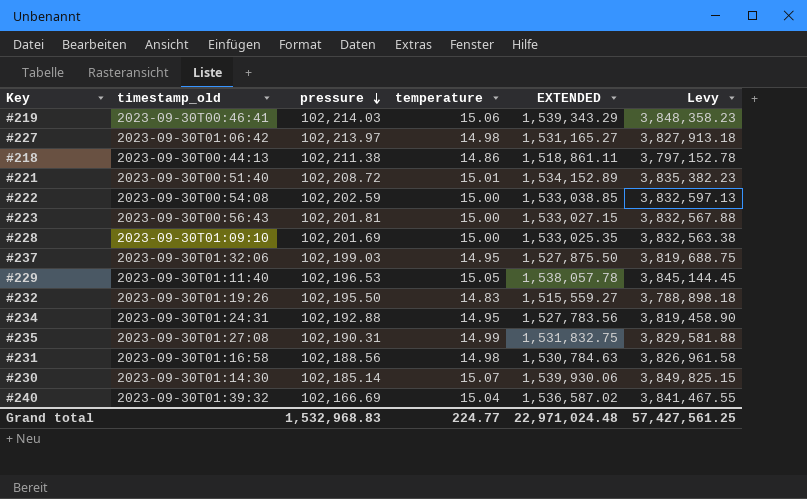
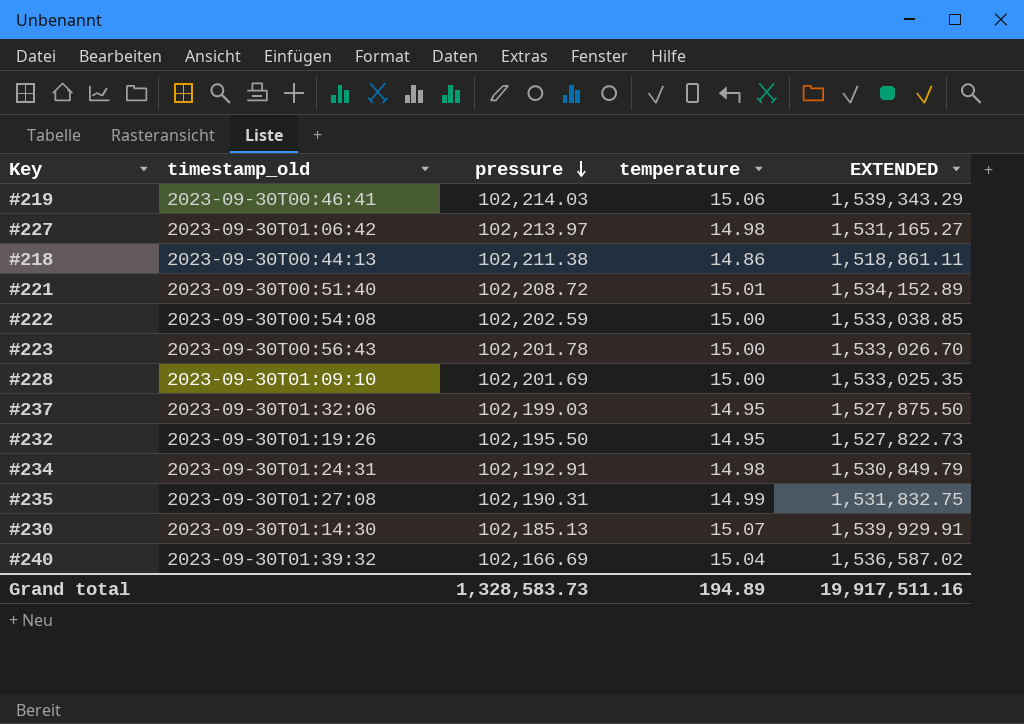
column Levy | formula: [EXTENDED] * 2.5 -> none
row #229: 2023-09-30T01:11:40 | 102,196.53 | 15.05 | 1,538,057.78 | 3,845,144.45 -> none
row #231: 2023-09-30T01:16:58 | 102,188.56 | 14.98 | 1,530,784.63 | 3,826,961.58 -> none
#223 | pressure: 102,201.81 -> 102,201.78
#223 | EXTENDED: 1,533,027.15 -> 1,533,026.70
#232 | temperature: 14.83 -> 14.95
#232 | EXTENDED: 1,515,559.27 -> 1,527,822.73
#234 | pressure: 102,192.88 -> 102,192.91
#234 | temperature: 14.95 -> 14.98
#234 | EXTENDED: 1,527,783.56 -> 1,530,849.79
#230 | pressure: 102,185.14 -> 102,185.13
#230 | EXTENDED: 1,539,930.06 -> 1,539,929.91
Grand total | pressure: 1,532,968.83 -> 1,328,583.73
Grand total | temperature: 224.77 -> 194.89
Grand total | EXTENDED: 22,971,024.48 -> 19,917,511.16

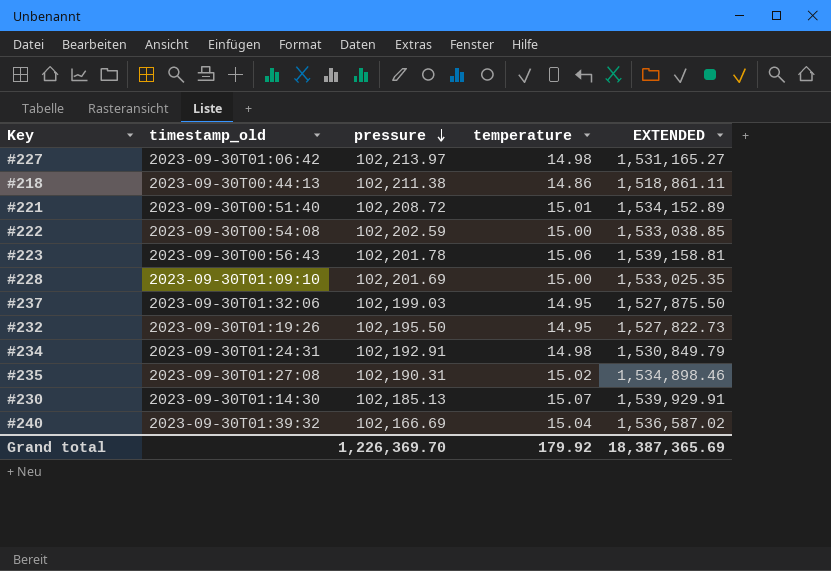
row #219: 2023-09-30T00:46:41 | 102,214.03 | 15.06 | 1,539,343.29 -> none
#223 | temperature: 15.00 -> 15.06
#223 | EXTENDED: 1,533,026.70 -> 1,539,158.81
#235 | temperature: 14.99 -> 15.02
#235 | EXTENDED: 1,531,832.75 -> 1,534,898.46
Grand total | pressure: 1,328,583.73 -> 1,226,369.70
Grand total | temperature: 194.89 -> 179.92
Grand total | EXTENDED: 19,917,511.16 -> 18,387,365.69

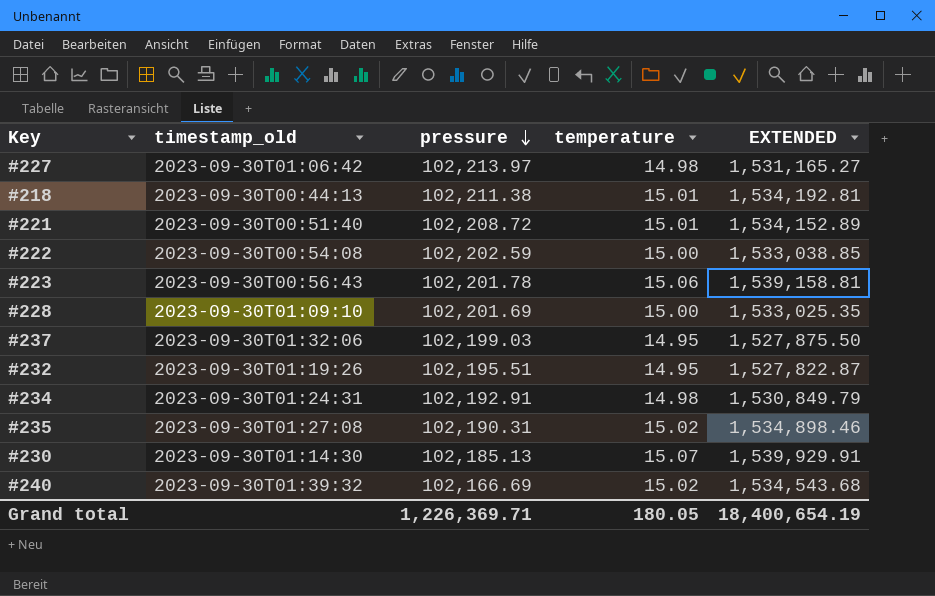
#218 | temperature: 14.86 -> 15.01
#218 | EXTENDED: 1,518,861.11 -> 1,534,192.81
#232 | pressure: 102,195.50 -> 102,195.51
#232 | EXTENDED: 1,527,822.73 -> 1,527,822.87
#240 | temperature: 15.04 -> 15.02
#240 | EXTENDED: 1,536,587.02 -> 1,534,543.68
Grand total | pressure: 1,226,369.70 -> 1,226,369.71
Grand total | temperature: 179.92 -> 180.05
Grand total | EXTENDED: 18,387,365.69 -> 18,400,654.19

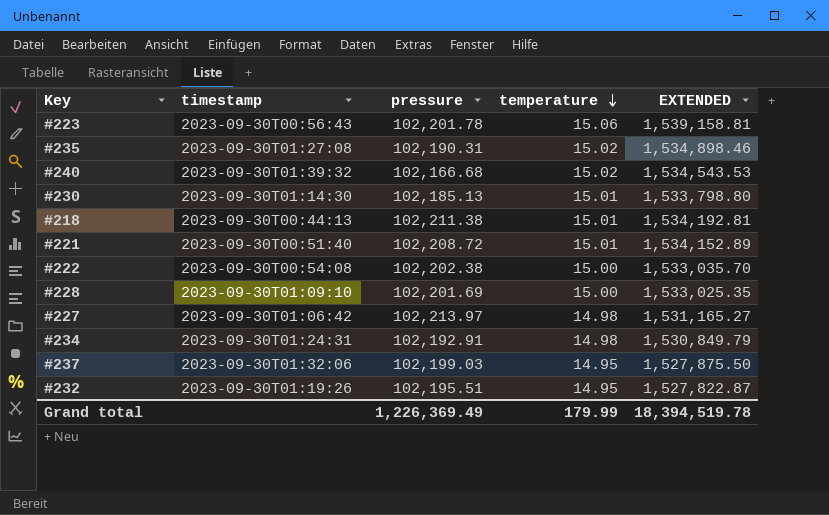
row order: pressure descending -> temperature descending
column name: timestamp_old -> timestamp
#240 | pressure: 102,166.69 -> 102,166.68
#240 | EXTENDED: 1,534,543.68 -> 1,534,543.53
#230 | temperature: 15.07 -> 15.01
#230 | EXTENDED: 1,539,929.91 -> 1,533,798.80
#222 | pressure: 102,202.59 -> 102,202.38
#222 | EXTENDED: 1,533,038.85 -> 1,533,035.70
Grand total | pressure: 1,226,369.71 -> 1,226,369.49
Grand total | temperature: 180.05 -> 179.99
Grand total | EXTENDED: 18,400,654.19 -> 18,394,519.78

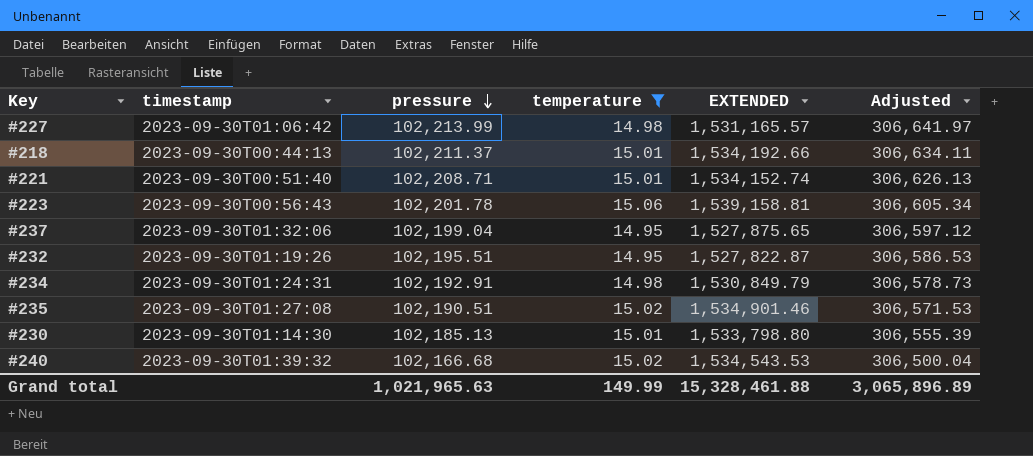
filter: none -> temperature != 15.00
row order: temperature descending -> pressure descending
column Adjusted | formula: none -> [pressure] * 3
#227 | pressure: 102,213.97 -> 102,213.99
#227 | EXTENDED: 1,531,165.27 -> 1,531,165.57
#218 | pressure: 102,211.38 -> 102,211.37
#218 | EXTENDED: 1,534,192.81 -> 1,534,192.66
#221 | pressure: 102,208.72 -> 102,208.71
#221 | EXTENDED: 1,534,152.89 -> 1,534,152.74
#237 | pressure: 102,199.03 -> 102,199.04
#237 | EXTENDED: 1,527,875.50 -> 1,527,875.65
#235 | pressure: 102,190.31 -> 102,190.51
#235 | EXTENDED: 1,534,898.46 -> 1,534,901.46
Grand total | pressure: 1,226,369.49 -> 1,021,965.63
Grand total | temperature: 179.99 -> 149.99
Grand total | EXTENDED: 18,394,519.78 -> 15,328,461.88

